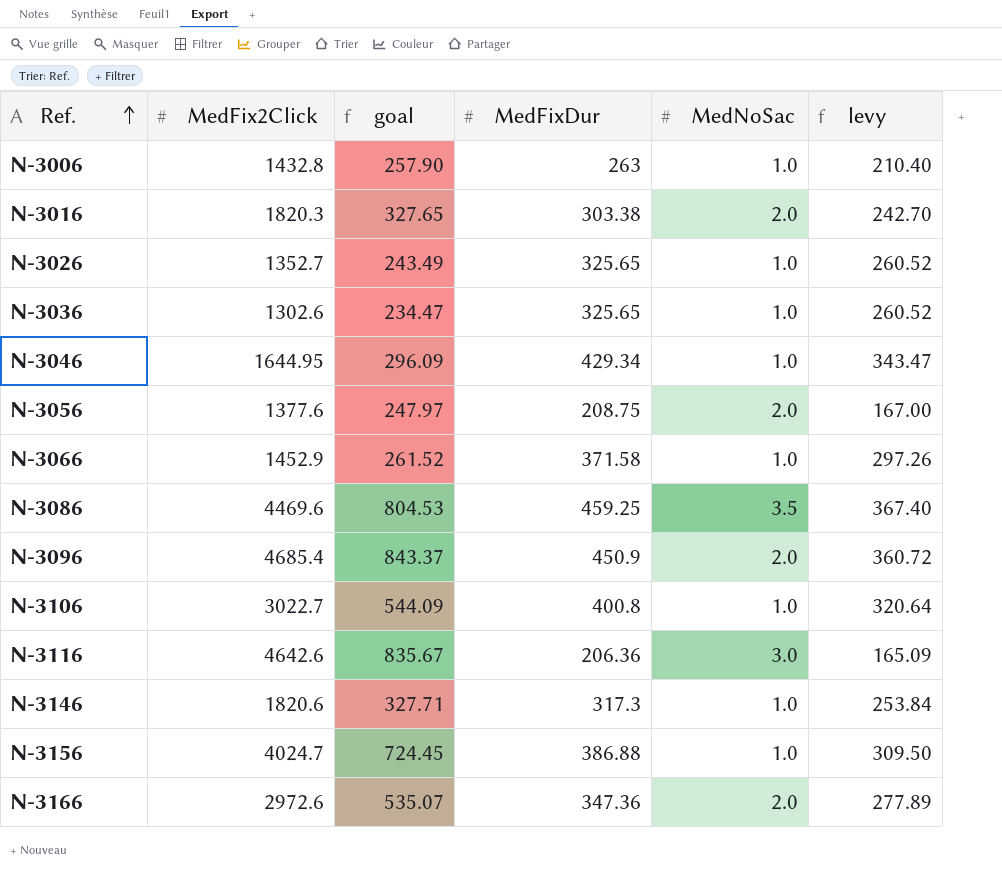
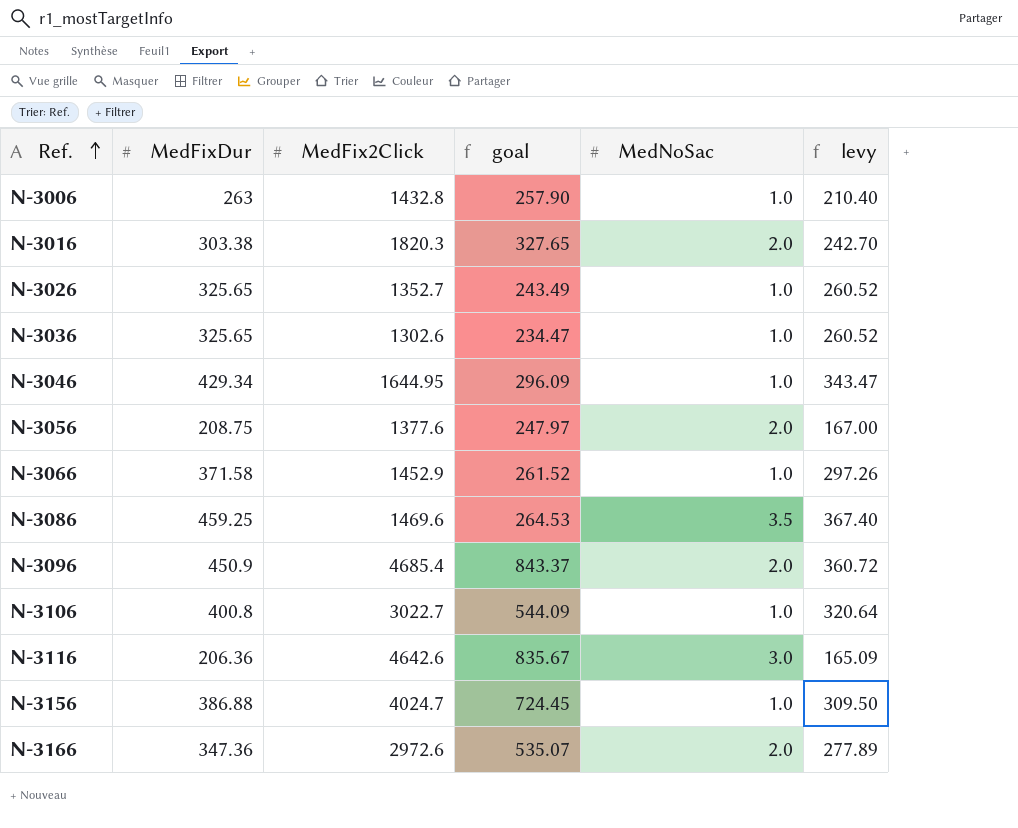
column MedFixDur | position: 4 -> 2
row N-3146: 1820.6 | 327.71 | 317.3 | 1.0 | 253.84 -> none
N-3086 | MedFix2Click: 4469.6 -> 1469.6
N-3086 | goal: 804.53 -> 264.53

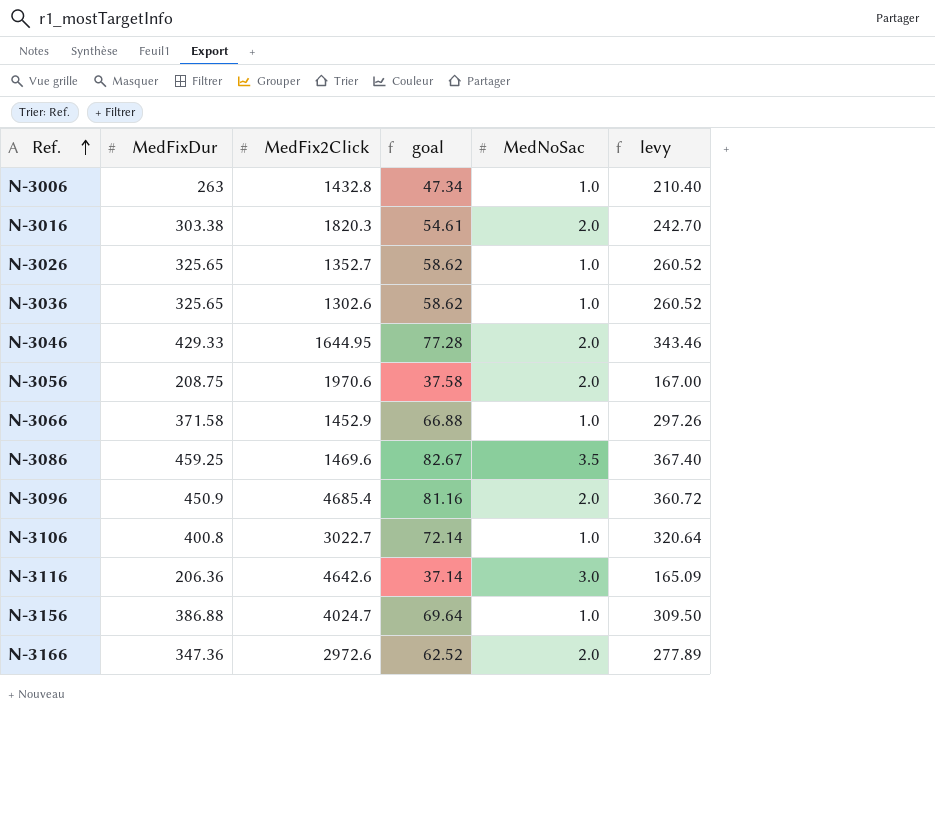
column goal | formula: [MedFix2Click] * 0.18 -> [MedFixDur] * 0.18
N-3046 | MedFixDur: 429.34 -> 429.33
N-3046 | MedNoSac: 1.0 -> 2.0
N-3046 | levy: 343.47 -> 343.46
N-3056 | MedFix2Click: 1377.6 -> 1970.6

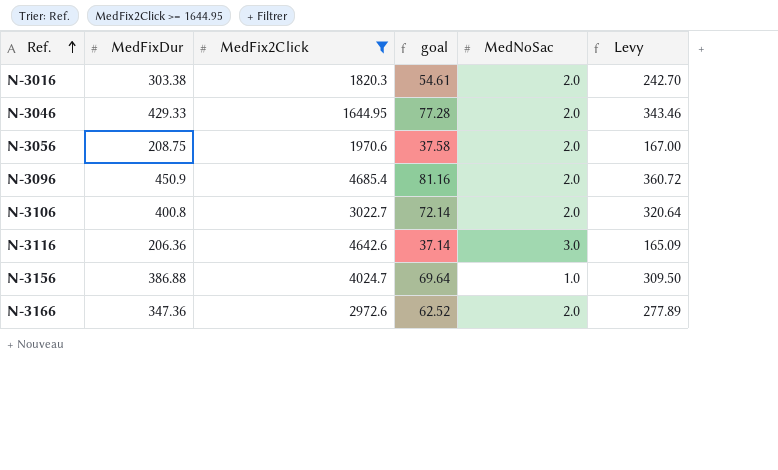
filter: none -> MedFix2Click >= 1644.95
column name: levy -> Levy
N-3106 | MedNoSac: 1.0 -> 2.0

